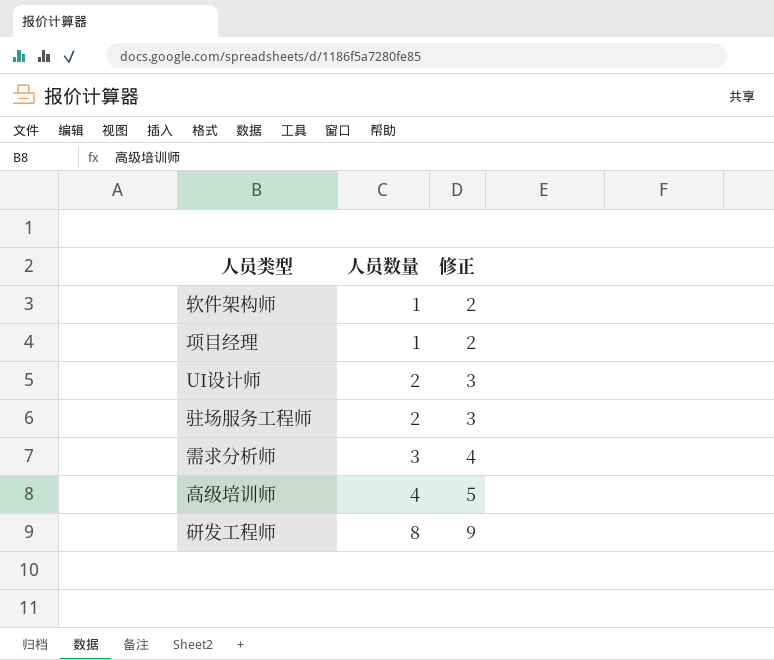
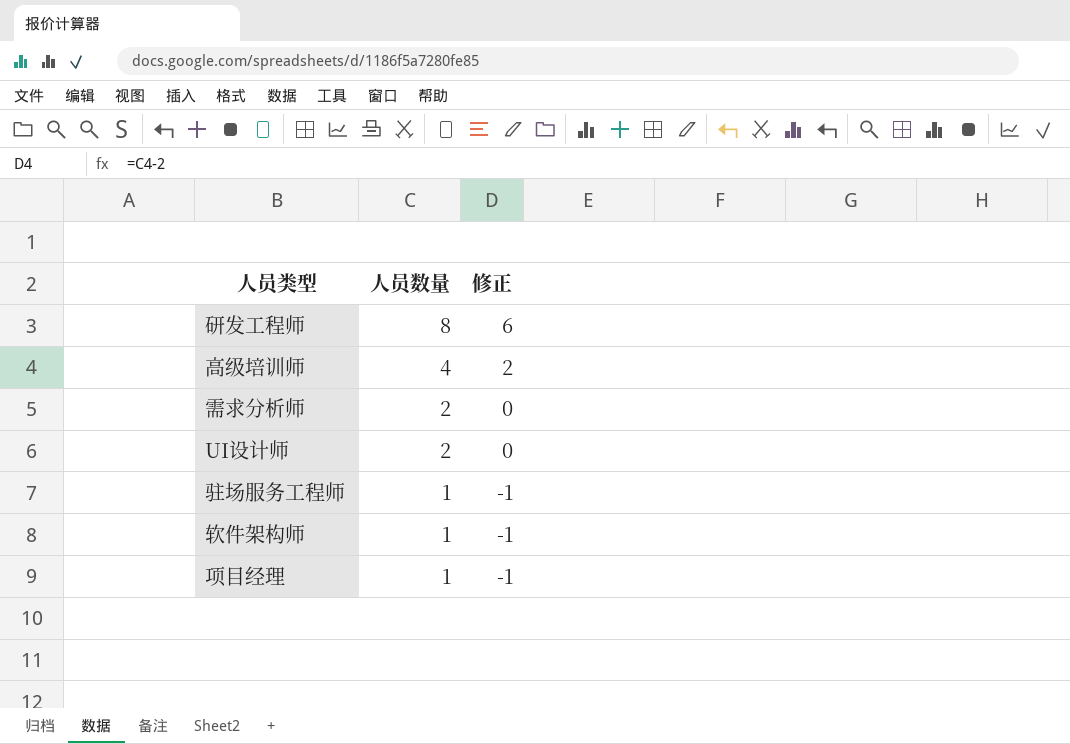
row order: 人员数量 ascending -> 人员数量 descending
column 修正 | formula: [人员数量] + 1 -> [人员数量] - 2
需求分析师 | 人员数量: 3 -> 2
驻场服务工程师 | 人员数量: 2 -> 1

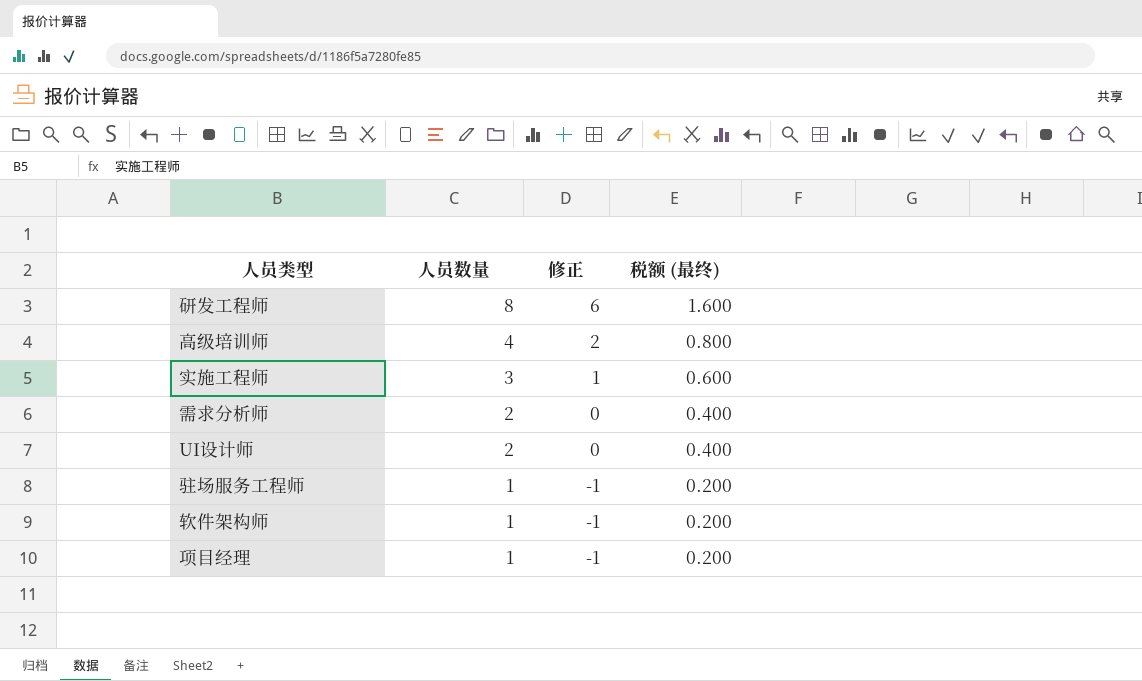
column 税额 (最终) | formula: none -> [人员数量] * 0.2
row 实施工程师: none -> 3 | 1 | 0.600

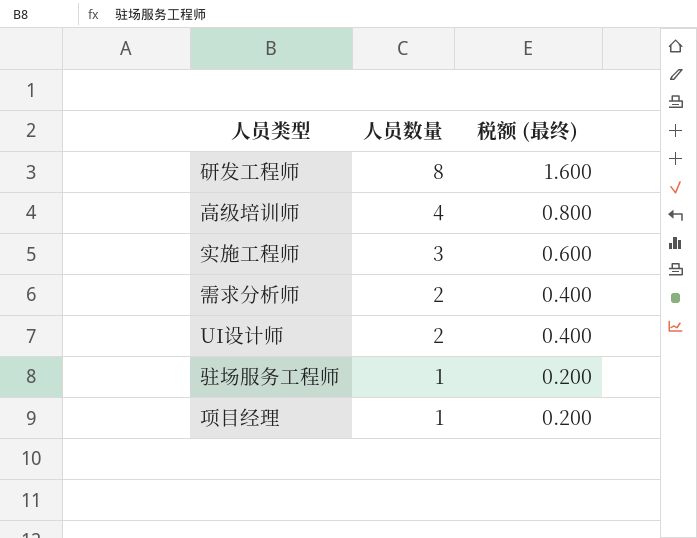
column 修正 | formula: [人员数量] - 2 -> none
row 软件架构师: 1 | -1 | 0.200 -> none

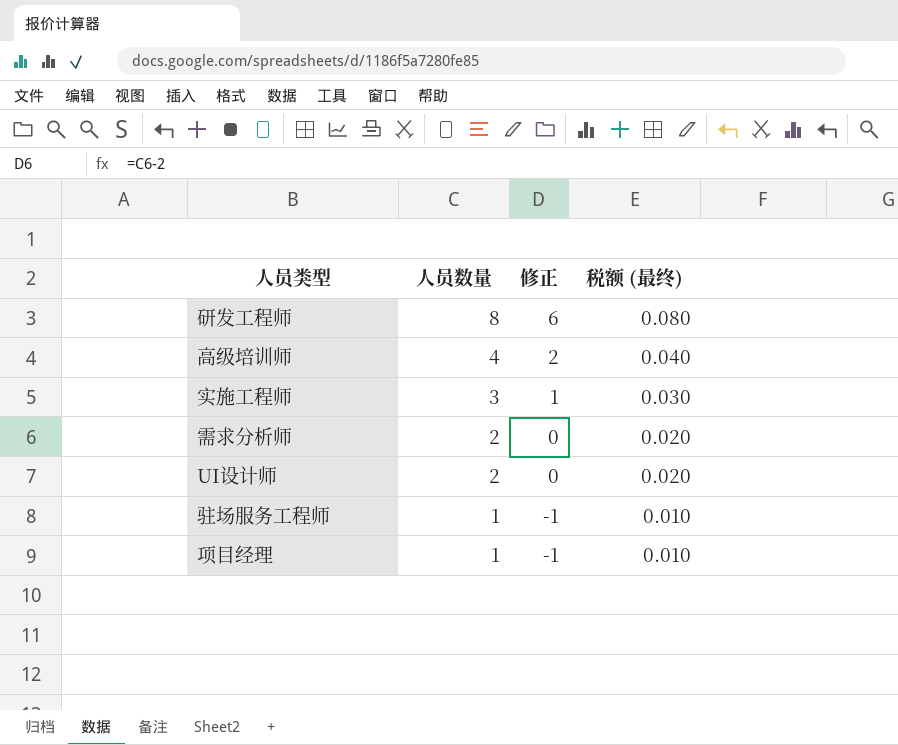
column 修正 | formula: none -> [人员数量] - 2
column 税额 (最终) | formula: [人员数量] * 0.2 -> [人员数量] * 0.01

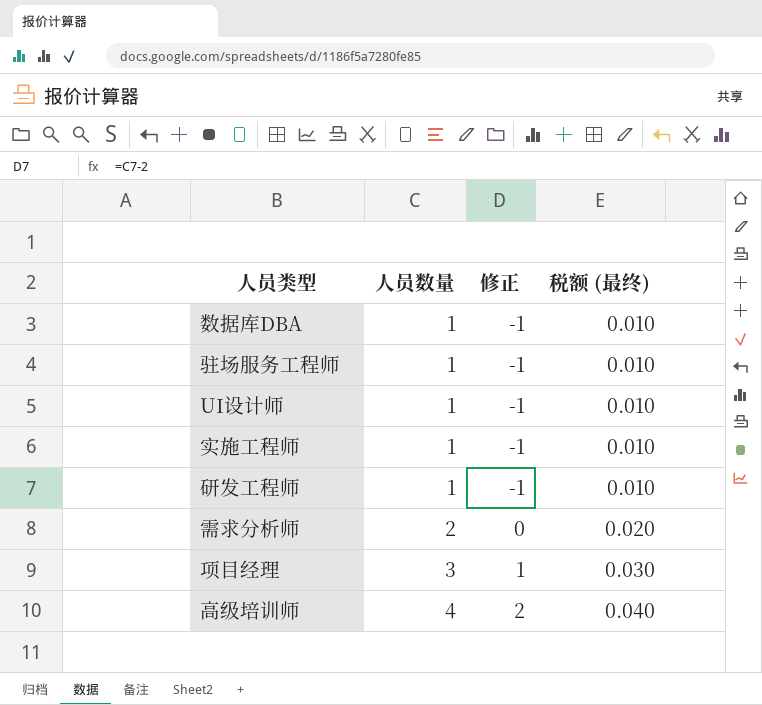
row order: 人员数量 descending -> 人员数量 ascending
row 数据库DBA: none -> 1 | -1 | 0.010
UI设计师 | 人员数量: 2 -> 1
UI设计师 | 修正: 0 -> -1
UI设计师 | 税额 (最终): 0.020 -> 0.010
实施工程师 | 人员数量: 3 -> 1
实施工程师 | 修正: 1 -> -1
实施工程师 | 税额 (最终): 0.030 -> 0.010
研发工程师 | 人员数量: 8 -> 1
研发工程师 | 修正: 6 -> -1
研发工程师 | 税额 (最终): 0.080 -> 0.010
项目经理 | 人员数量: 1 -> 3
项目经理 | 修正: -1 -> 1
项目经理 | 税额 (最终): 0.010 -> 0.030

